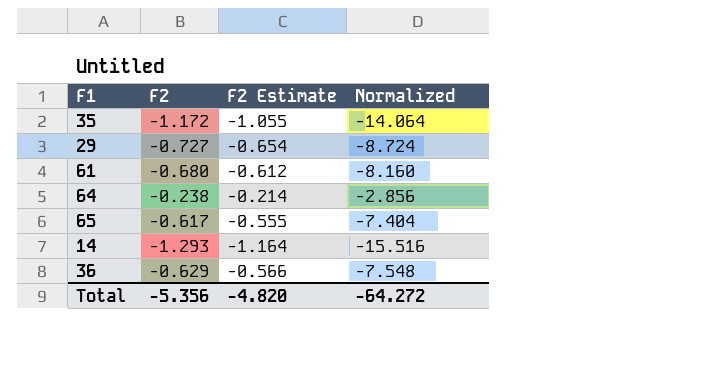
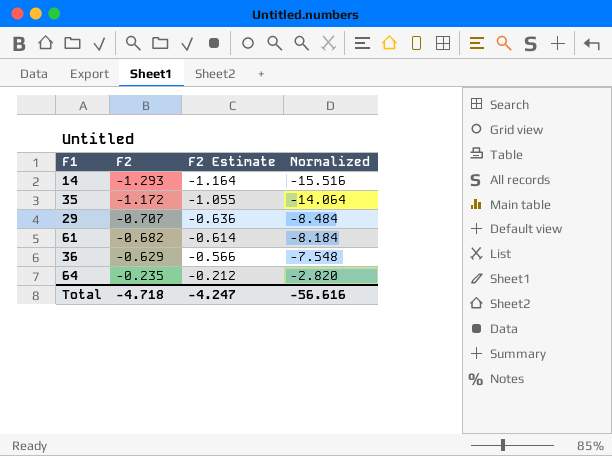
row order: none -> F2 ascending
row 65: -0.617 | -0.555 | -7.404 -> none
29 | F2: -0.727 -> -0.707
29 | F2 Estimate: -0.654 -> -0.636
29 | Normalized: -8.724 -> -8.484
61 | F2: -0.680 -> -0.682
61 | F2 Estimate: -0.612 -> -0.614
61 | Normalized: -8.160 -> -8.184
64 | F2: -0.238 -> -0.235
64 | F2 Estimate: -0.214 -> -0.212
64 | Normalized: -2.856 -> -2.820
Total | F2: -5.356 -> -4.718
Total | F2 Estimate: -4.820 -> -4.247
Total | Normalized: -64.272 -> -56.616

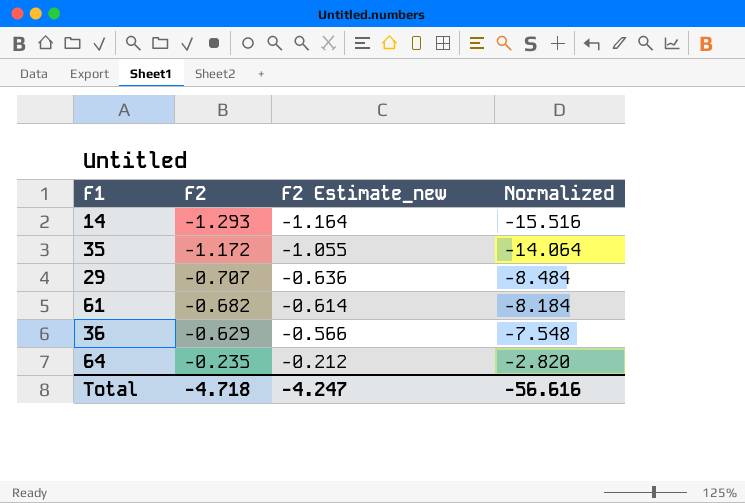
column name: F2 Estimate -> F2 Estimate_new

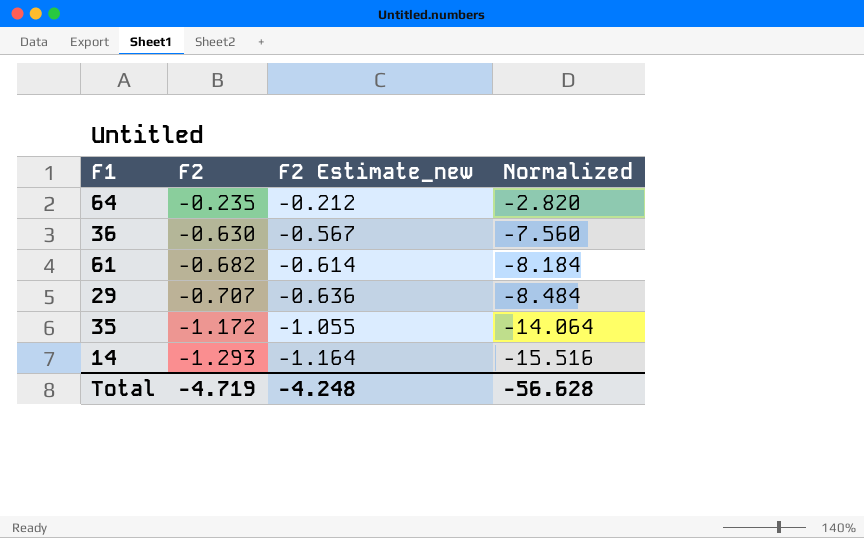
row order: F2 ascending -> F2 descending
36 | F2: -0.629 -> -0.630
36 | F2 Estimate_new: -0.566 -> -0.567
36 | Normalized: -7.548 -> -7.560
Total | F2: -4.718 -> -4.719
Total | F2 Estimate_new: -4.247 -> -4.248
Total | Normalized: -56.616 -> -56.628

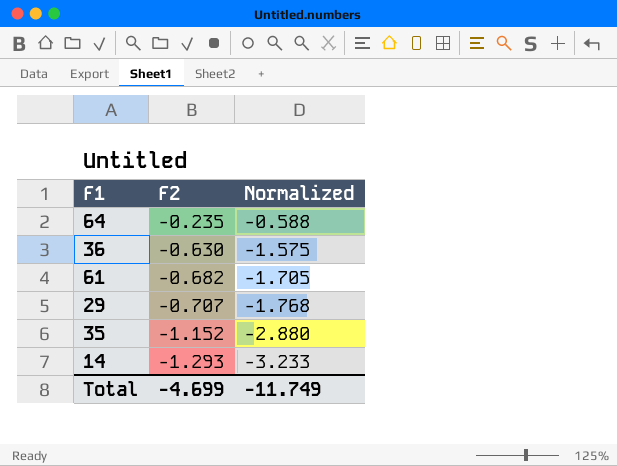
column F2 Estimate_new | formula: [F2] * 0.9 -> none
column Normalized | formula: [F2] * 12 -> [F2] * 2.5
35 | F2: -1.172 -> -1.152
Total | F2: -4.719 -> -4.699
Total | Normalized: -56.628 -> -11.749

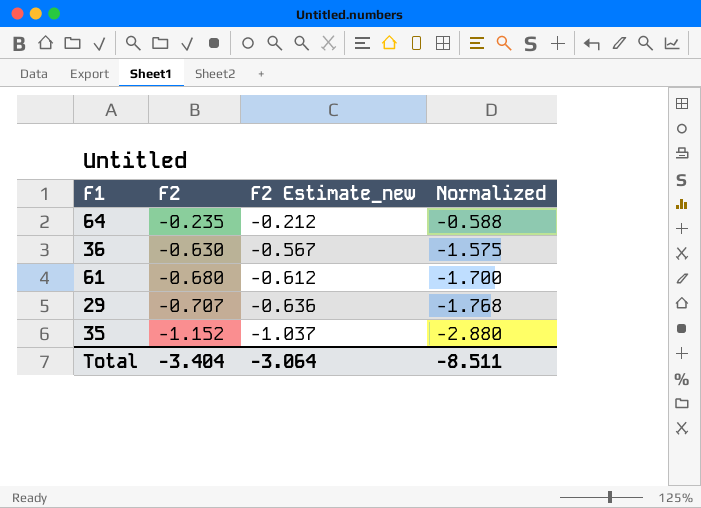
column F2 Estimate_new | formula: none -> [F2] * 0.9
row 14: -1.293 | -3.233 -> none
61 | F2: -0.682 -> -0.680
61 | Normalized: -1.705 -> -1.700
Total | F2: -4.699 -> -3.404
Total | Normalized: -11.749 -> -8.511

